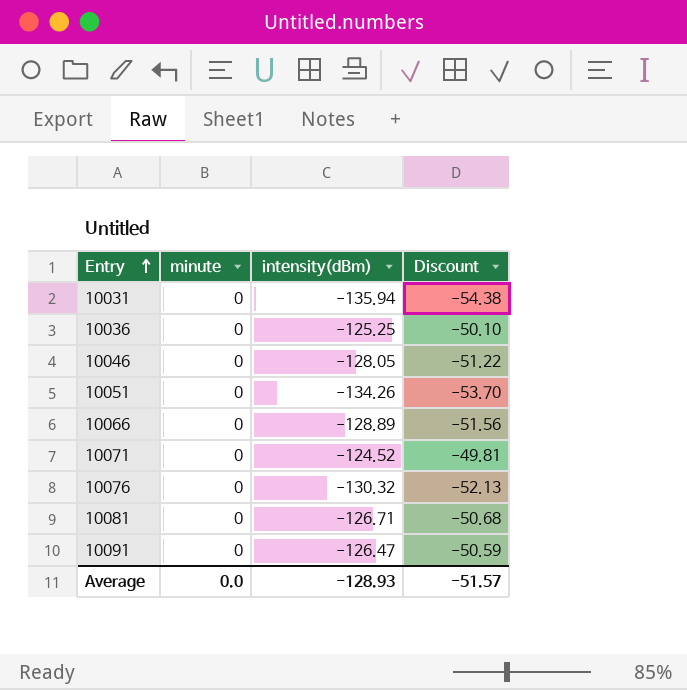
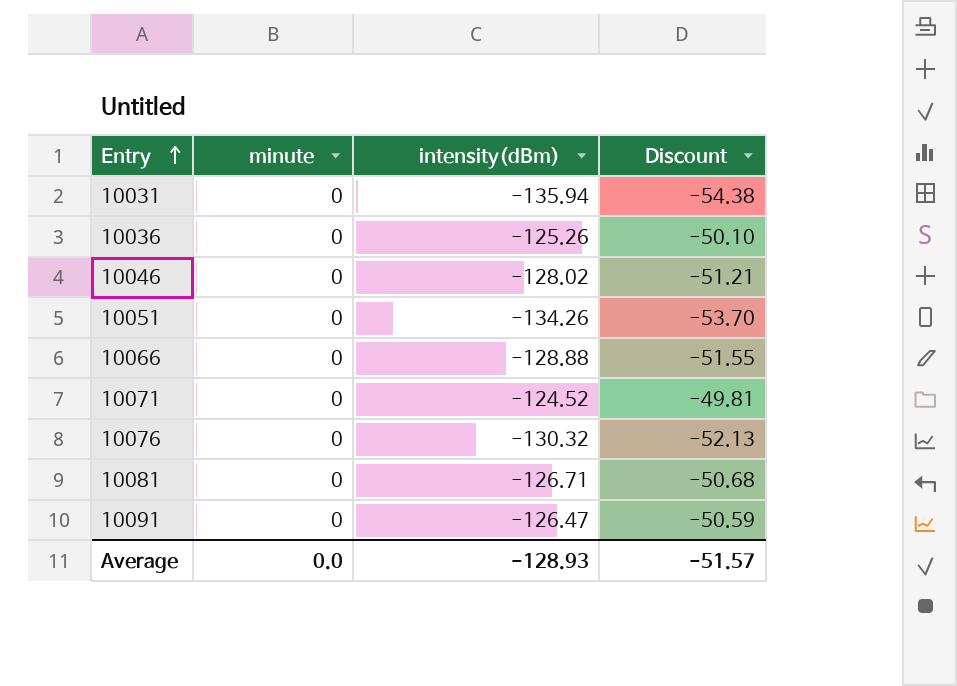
10036 | intensity(dBm): -125.25 -> -125.26
10046 | intensity(dBm): -128.05 -> -128.02
10046 | Discount: -51.22 -> -51.21
10066 | intensity(dBm): -128.89 -> -128.88
10066 | Discount: -51.56 -> -51.55

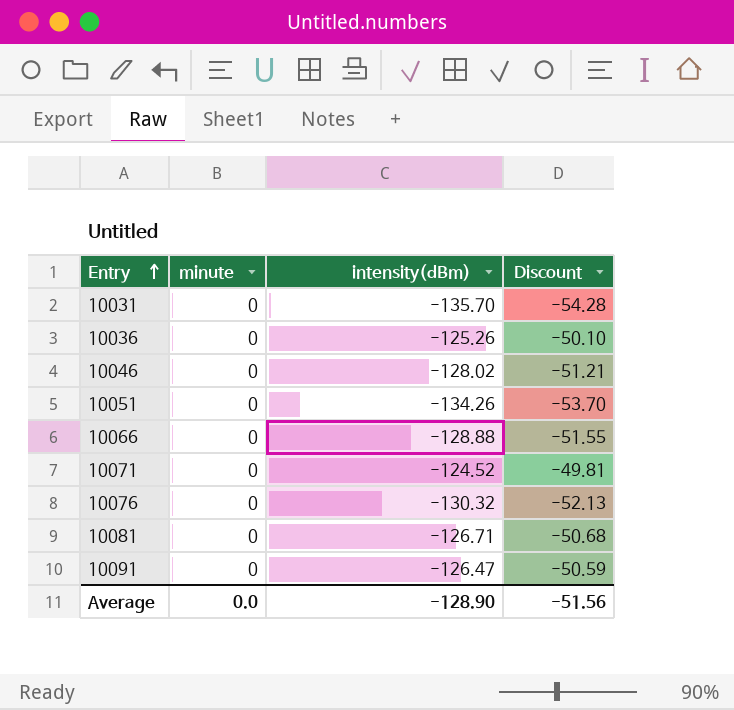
10031 | intensity(dBm): -135.94 -> -135.70
10031 | Discount: -54.38 -> -54.28
Average | intensity(dBm): -128.93 -> -128.90
Average | Discount: -51.57 -> -51.56

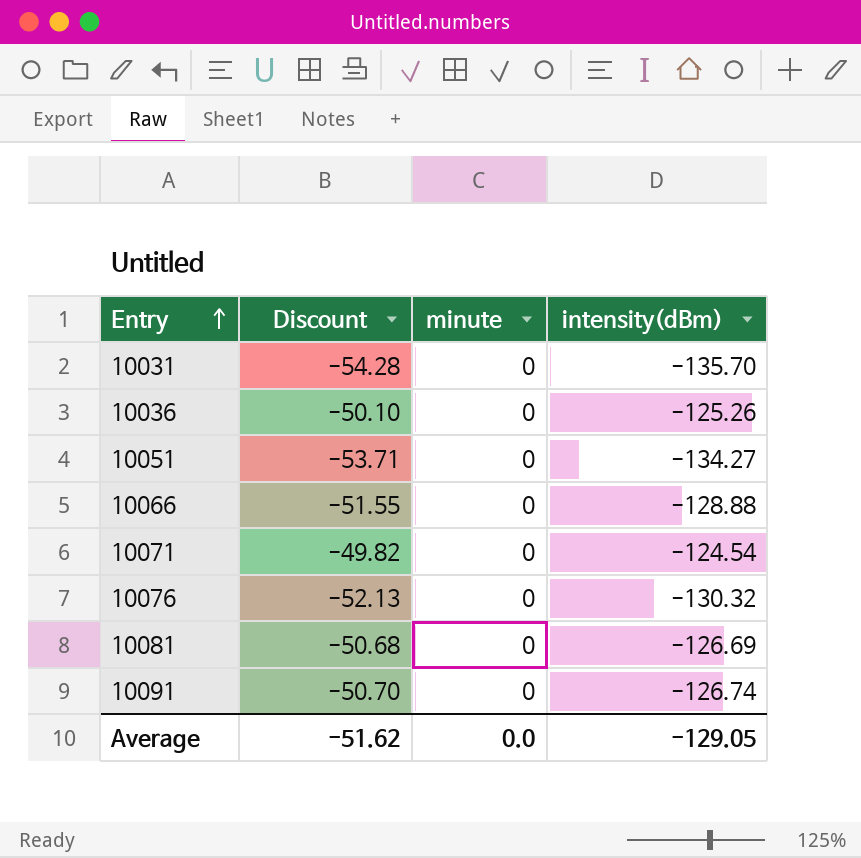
column Discount | position: 4 -> 2
row 10046: 0 | -128.02 | -51.21 -> none
10051 | Discount: -53.70 -> -53.71
10051 | intensity(dBm): -134.26 -> -134.27
10071 | Discount: -49.81 -> -49.82
10071 | intensity(dBm): -124.52 -> -124.54
10081 | intensity(dBm): -126.71 -> -126.69
10091 | Discount: -50.59 -> -50.70
10091 | intensity(dBm): -126.47 -> -126.74
Average | Discount: -51.56 -> -51.62
Average | intensity(dBm): -128.90 -> -129.05

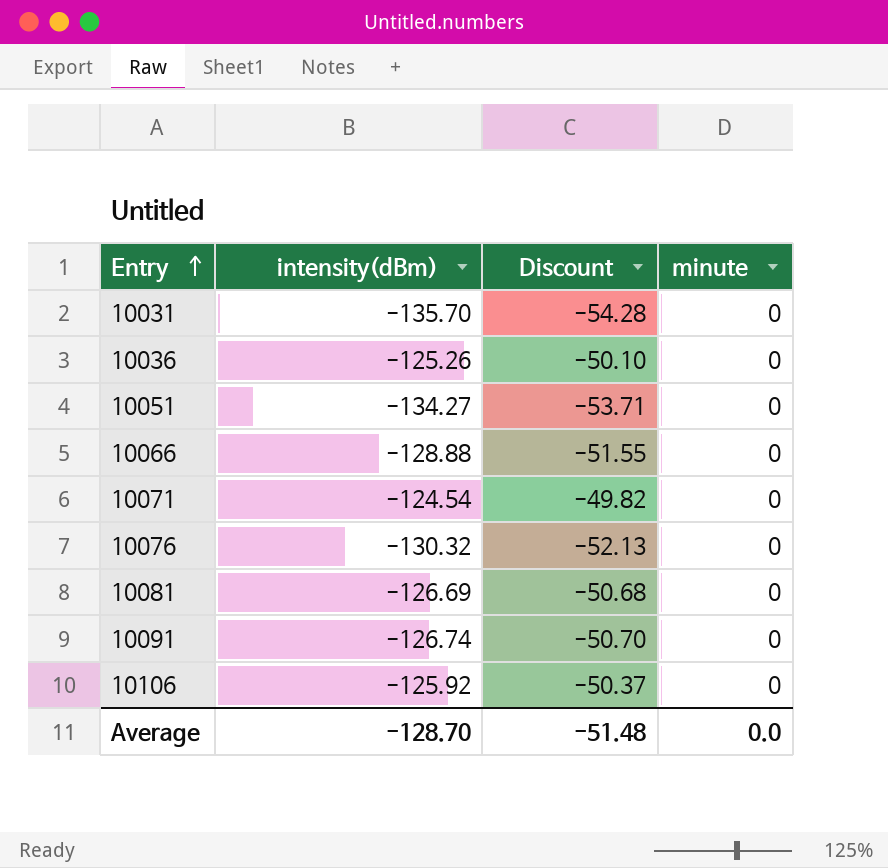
column intensity(dBm) | position: 4 -> 2
row 10106: none -> -125.92 | -50.37 | 0
Average | intensity(dBm): -129.05 -> -128.70
Average | Discount: -51.62 -> -51.48

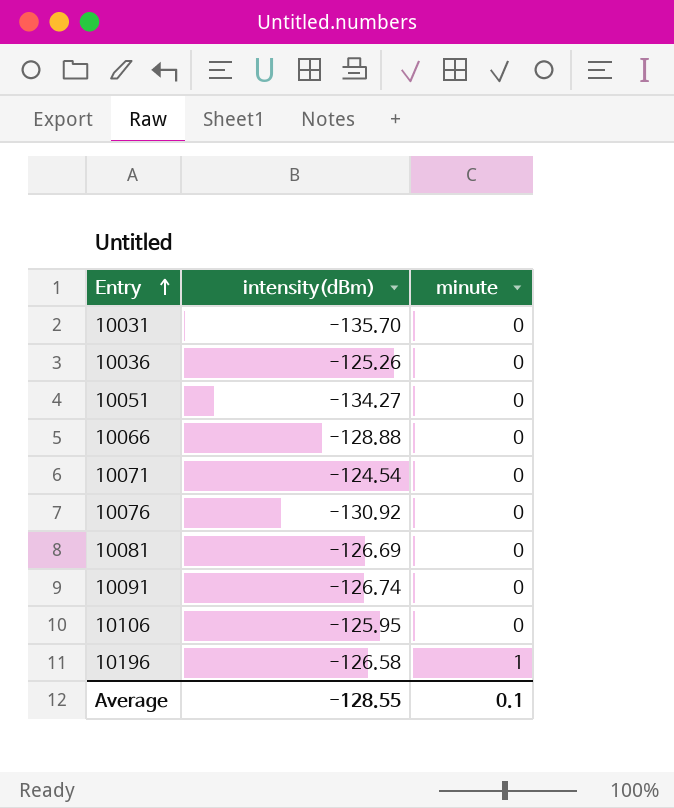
column Discount | formula: [intensity(dBm)] * 0.4 -> none
10076 | intensity(dBm): -130.32 -> -130.92
10106 | intensity(dBm): -125.92 -> -125.95
row 10196: none -> -126.58 | 1
Average | intensity(dBm): -128.70 -> -128.55
Average | minute: 0.0 -> 0.1

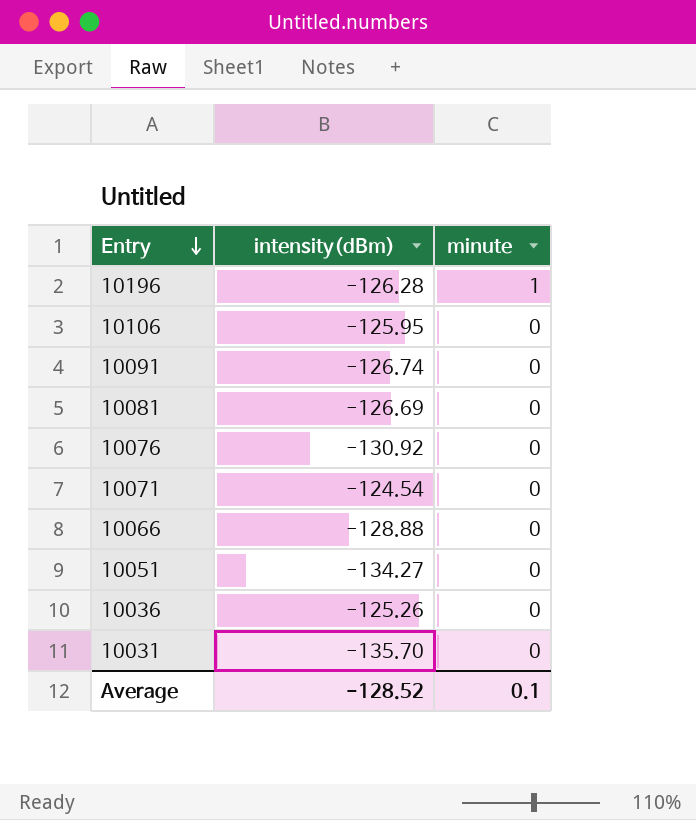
row order: Entry ascending -> Entry descending
10196 | intensity(dBm): -126.58 -> -126.28
Average | intensity(dBm): -128.55 -> -128.52

